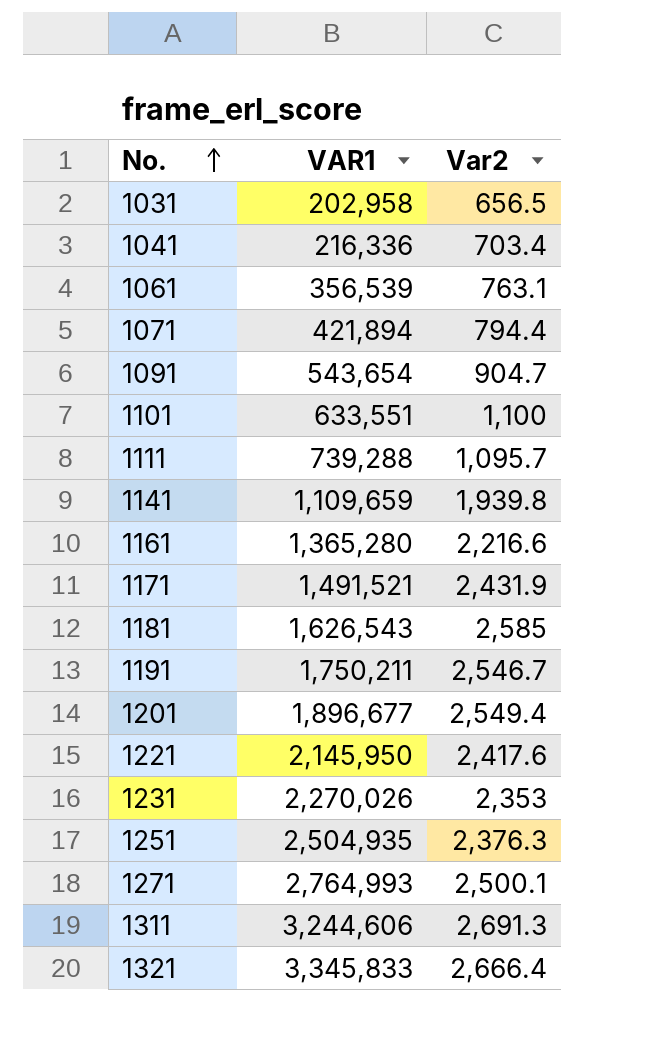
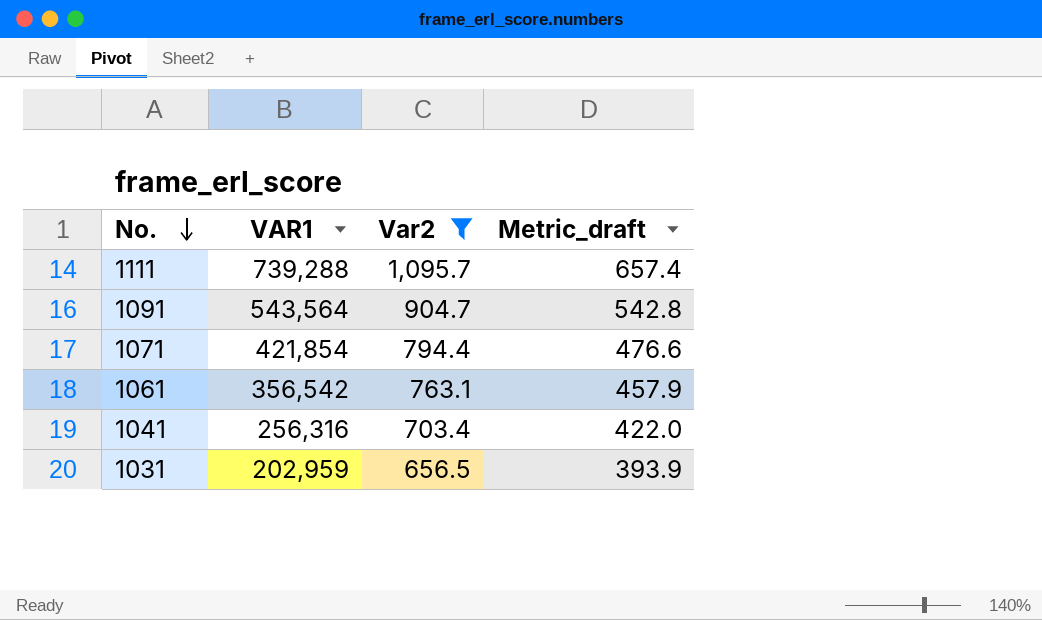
filter: none -> Var2 <= 1,095.7
row order: No. ascending -> No. descending
column Metric_draft | formula: none -> [Var2] * 0.6
1091 | VAR1: 543,654 -> 543,564
1071 | VAR1: 421,894 -> 421,854
1061 | VAR1: 356,539 -> 356,542
1041 | VAR1: 216,336 -> 256,316
1031 | VAR1: 202,958 -> 202,959

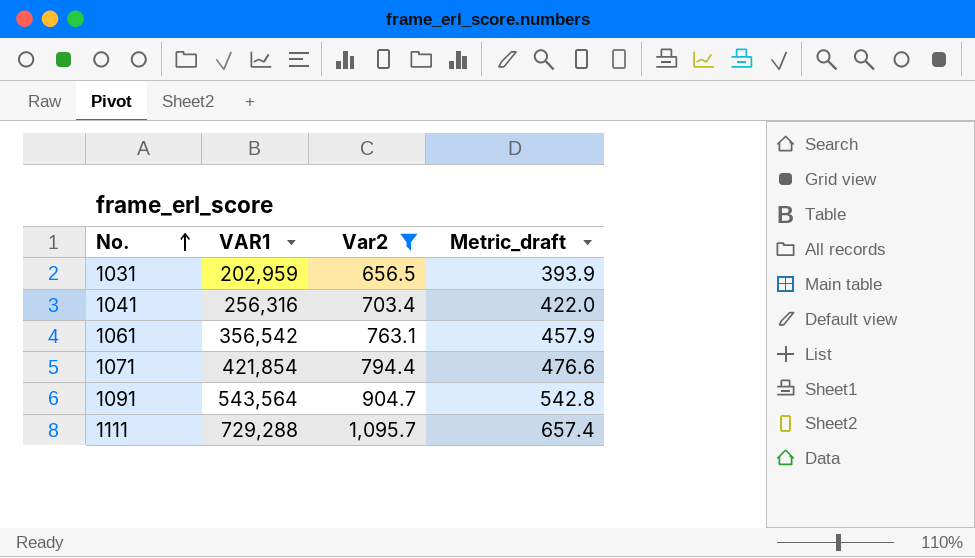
row order: No. descending -> No. ascending
1111 | VAR1: 739,288 -> 729,288

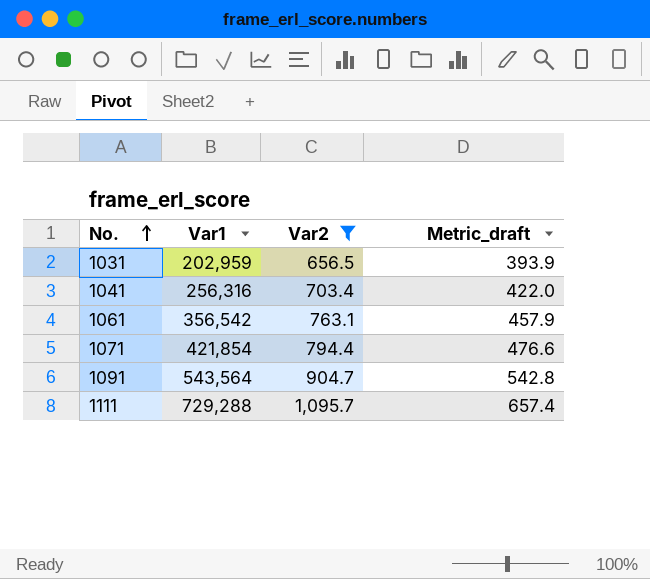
column name: VAR1 -> Var1

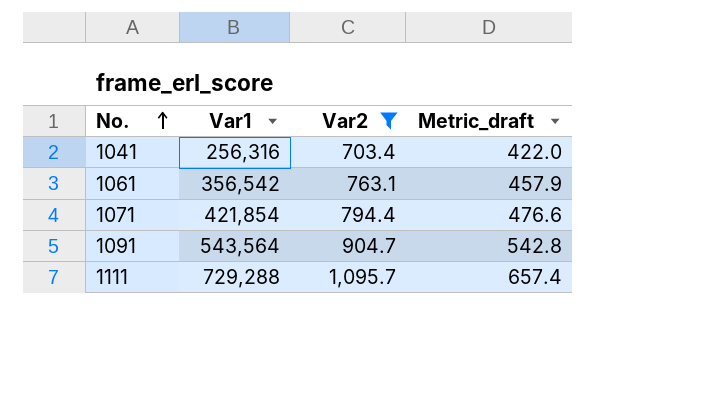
row 1031: 202,959 | 656.5 | 393.9 -> none

